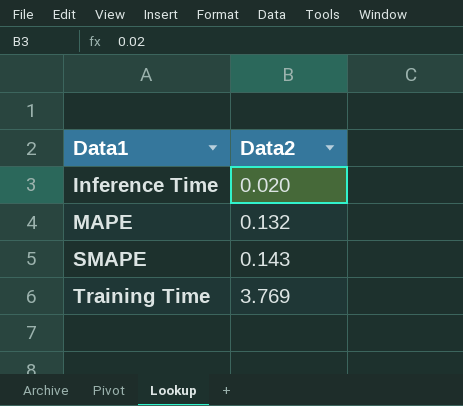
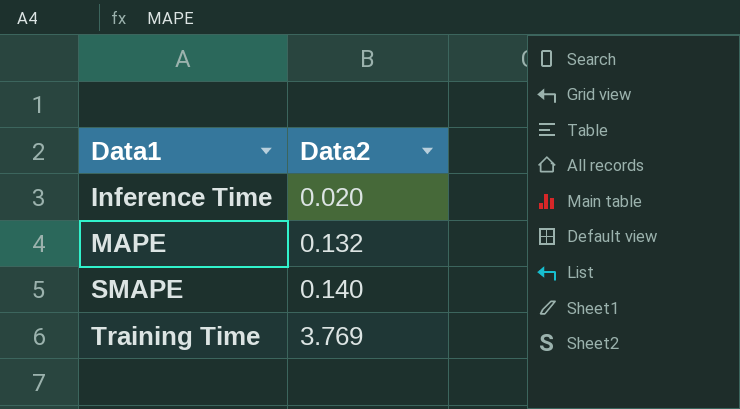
SMAPE | Data2: 0.143 -> 0.140

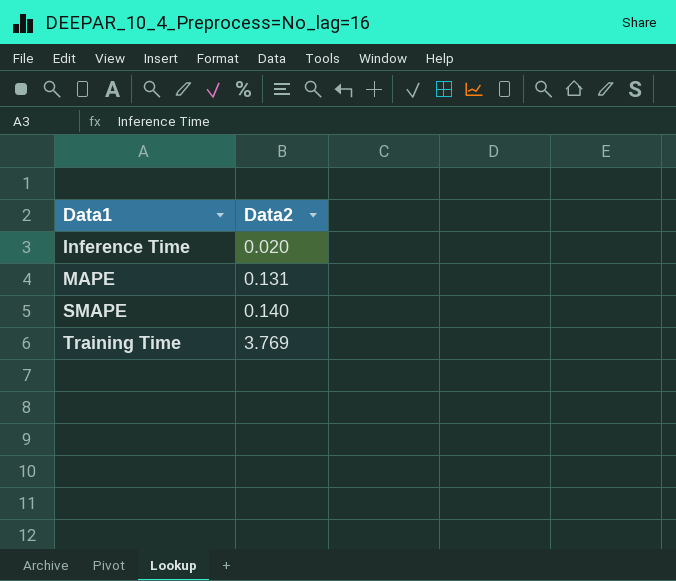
MAPE | Data2: 0.132 -> 0.131

